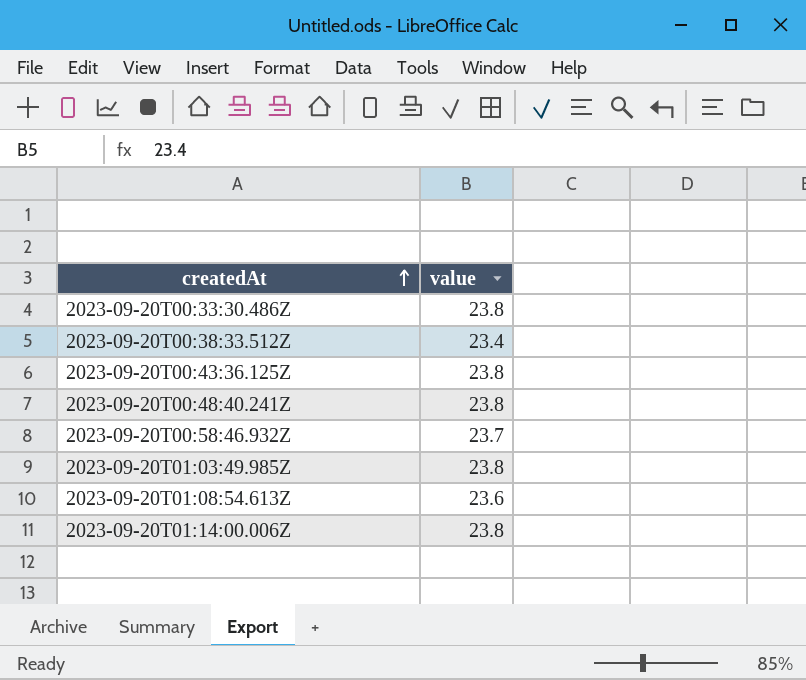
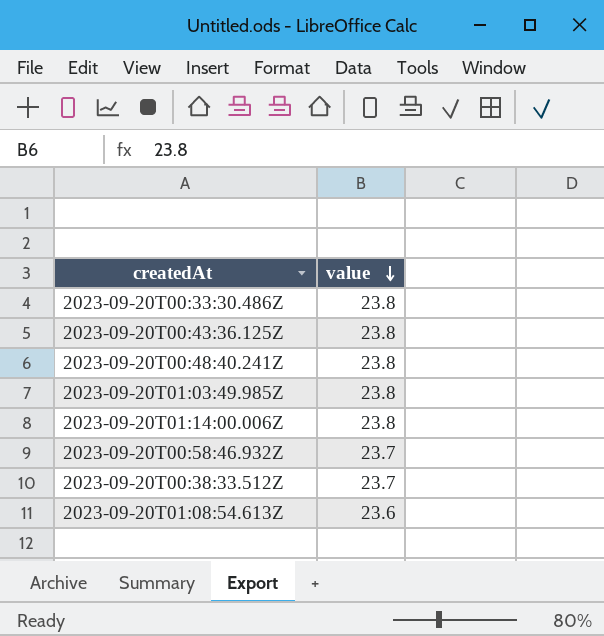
row order: createdAt ascending -> value descending
2023-09-20T00:38:33.512Z | value: 23.4 -> 23.7

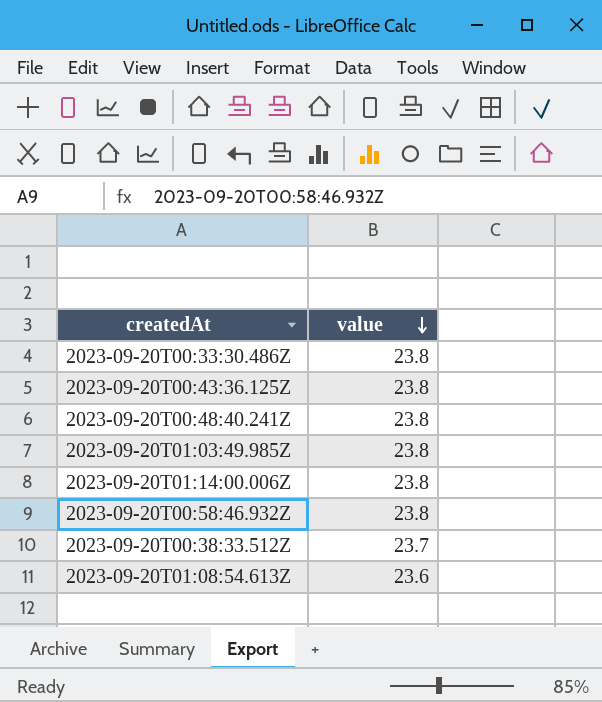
2023-09-20T00:58:46.932Z | value: 23.7 -> 23.8

